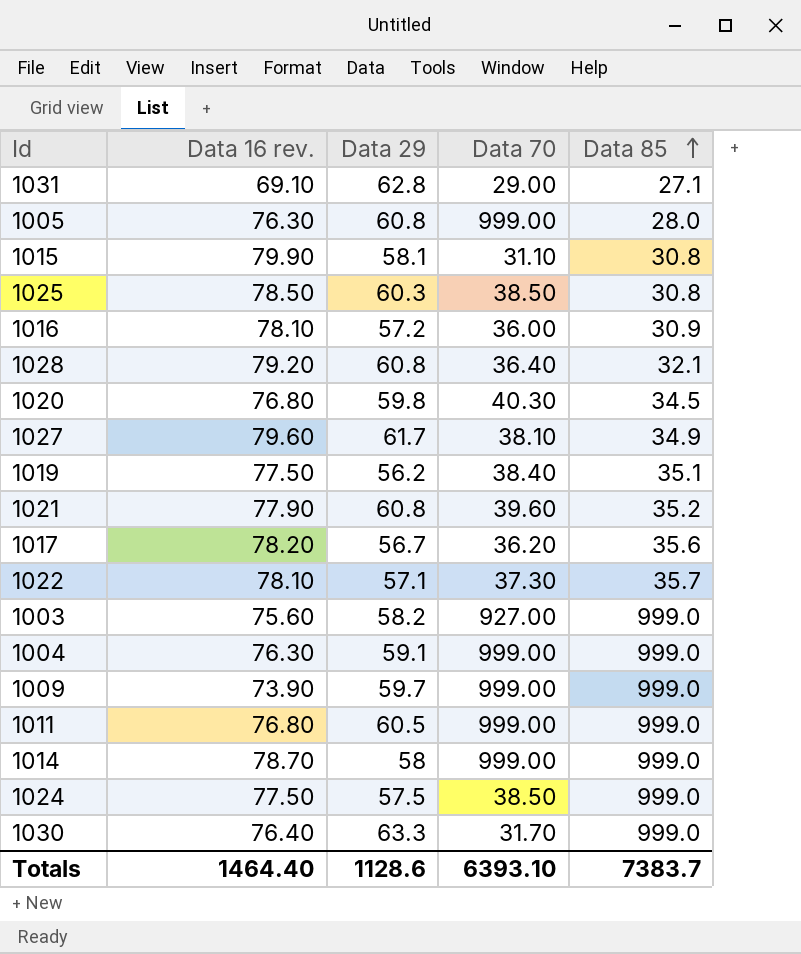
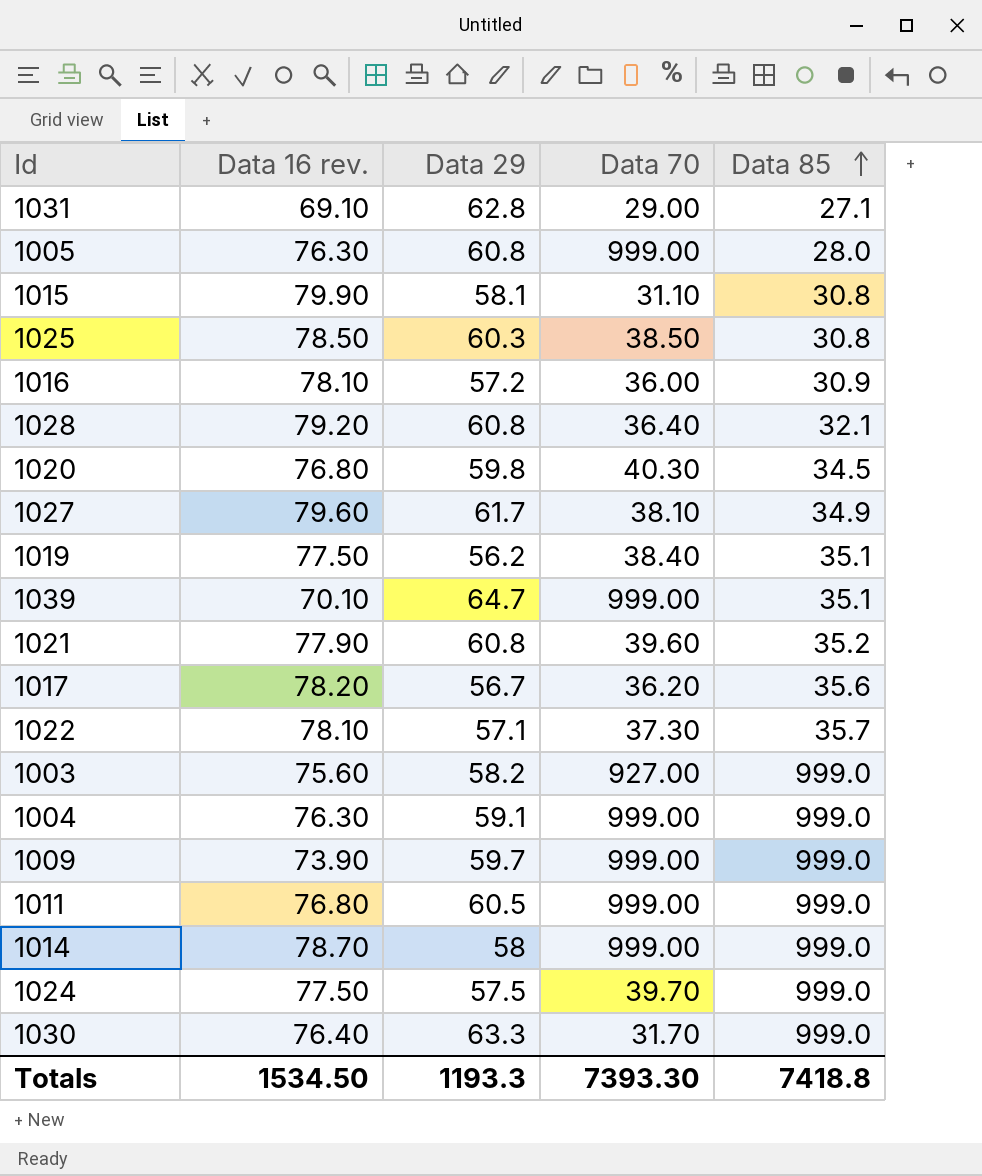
row 1039: none -> 70.10 | 64.7 | 999.00 | 35.1
1024 | Data 70: 38.50 -> 39.70
Totals | Data 16 rev.: 1464.40 -> 1534.50
Totals | Data 29: 1128.6 -> 1193.3
Totals | Data 70: 6393.10 -> 7393.30
Totals | Data 85: 7383.7 -> 7418.8

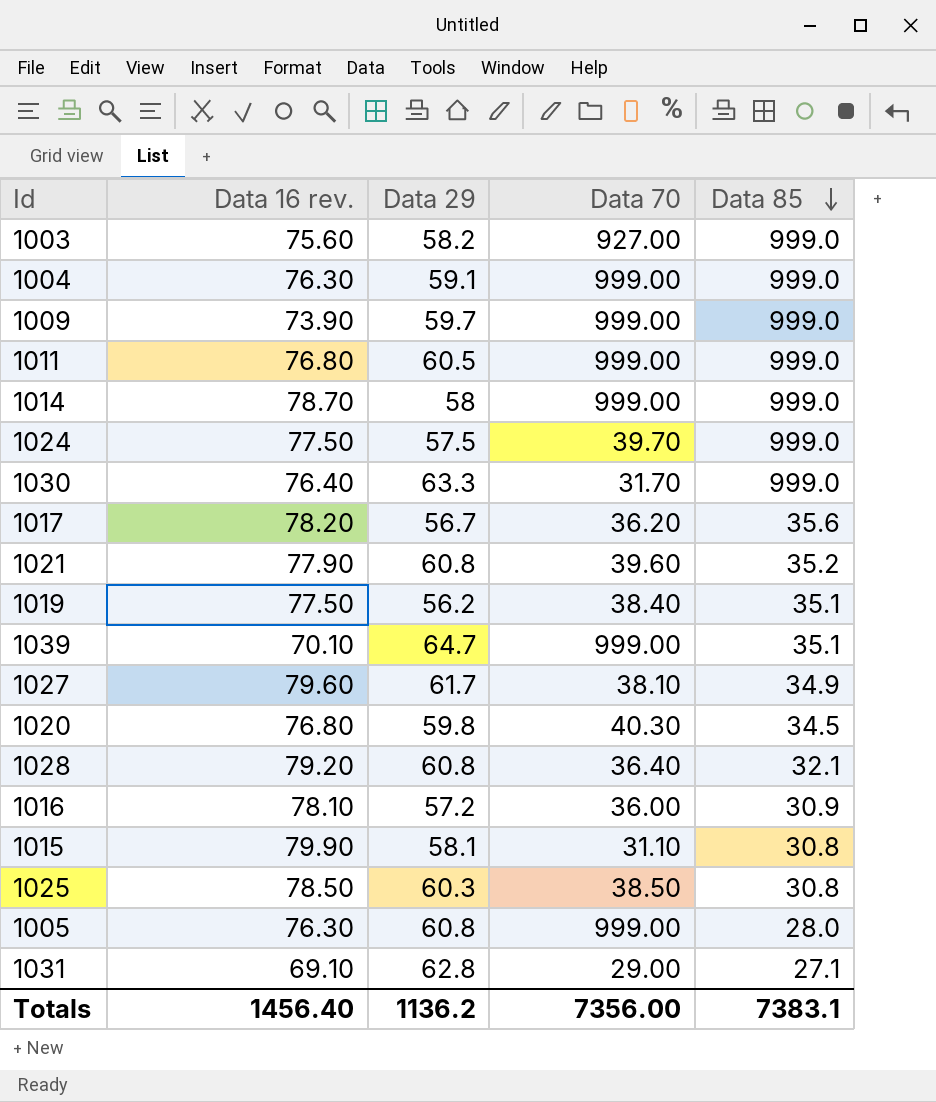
row order: Data 85 ascending -> Data 85 descending
row 1022: 78.10 | 57.1 | 37.30 | 35.7 -> none
Totals | Data 16 rev.: 1534.50 -> 1456.40
Totals | Data 29: 1193.3 -> 1136.2
Totals | Data 70: 7393.30 -> 7356.00
Totals | Data 85: 7418.8 -> 7383.1

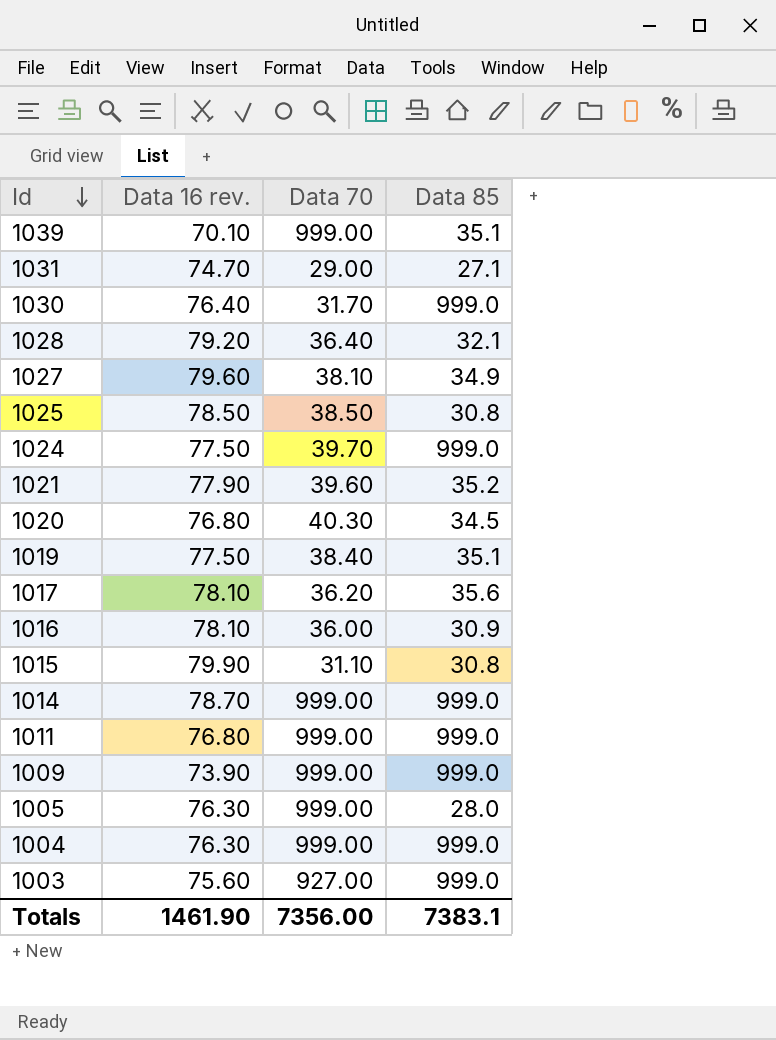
row order: Data 85 descending -> Id descending
column Data 29 | position: 3 -> none
1031 | Data 16 rev.: 69.10 -> 74.70
1017 | Data 16 rev.: 78.20 -> 78.10
Totals | Data 16 rev.: 1456.40 -> 1461.90

